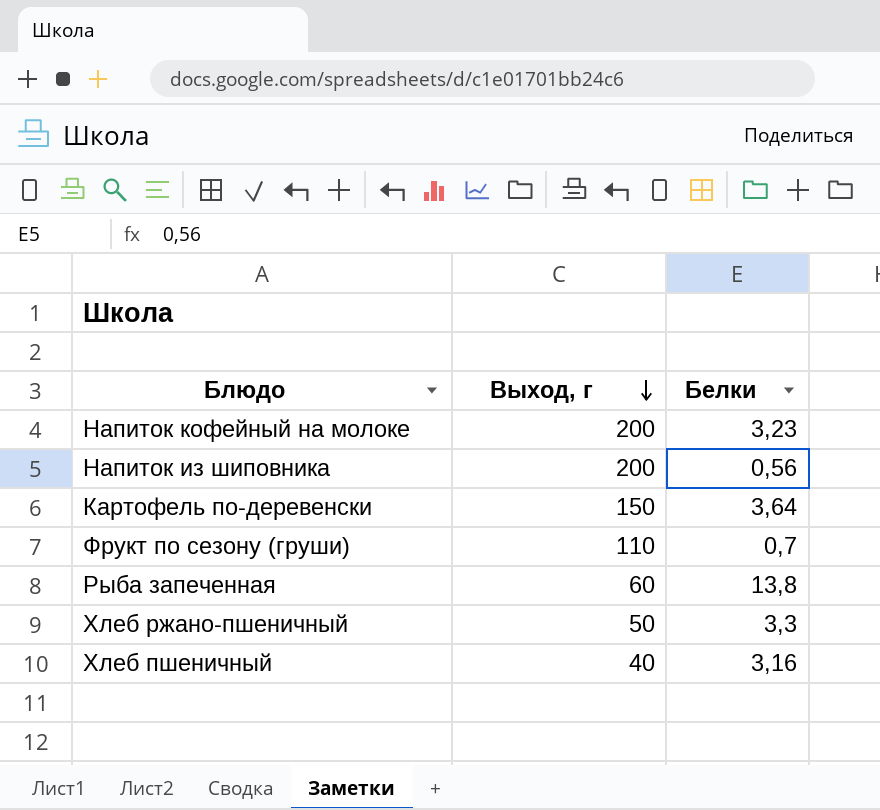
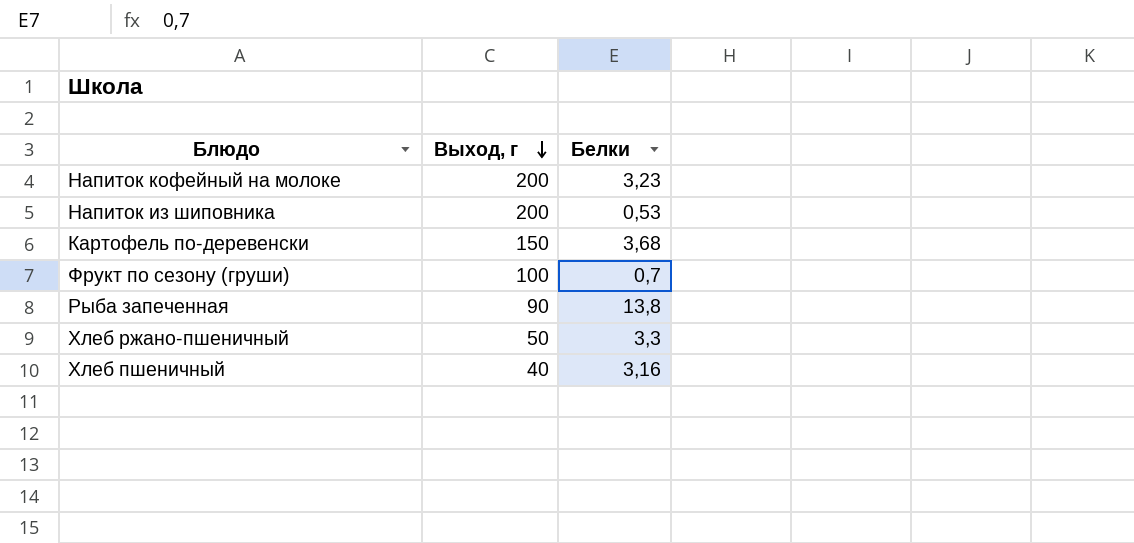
Напиток из шиповника | Белки: 0,56 -> 0,53
Картофель по-деревенски | Белки: 3,64 -> 3,68
Фрукт по сезону (груши) | Выход, г: 110 -> 100
Рыба запеченная | Выход, г: 60 -> 90

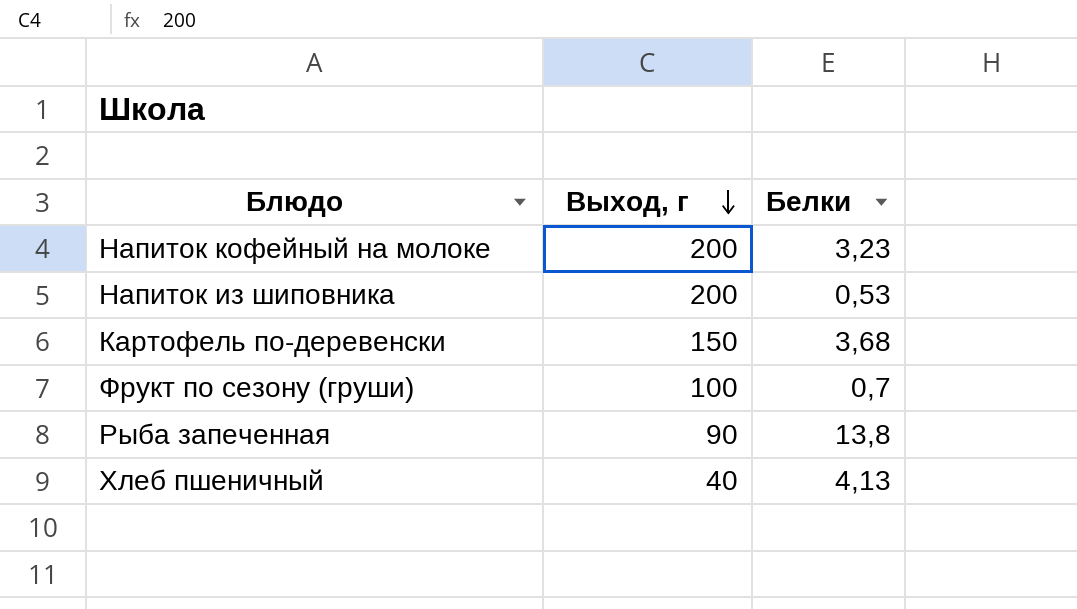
row Хлеб ржано-пшеничный: 50 | 3,3 -> none
Хлеб пшеничный | Белки: 3,16 -> 4,13

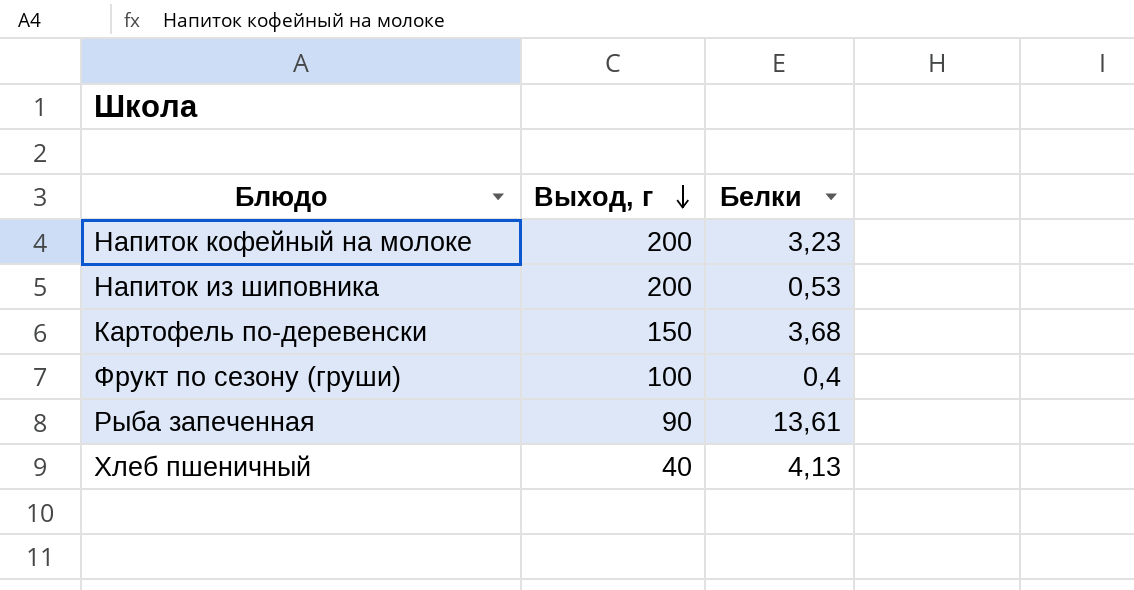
Фрукт по сезону (груши) | Белки: 0,7 -> 0,4
Рыба запеченная | Белки: 13,8 -> 13,61

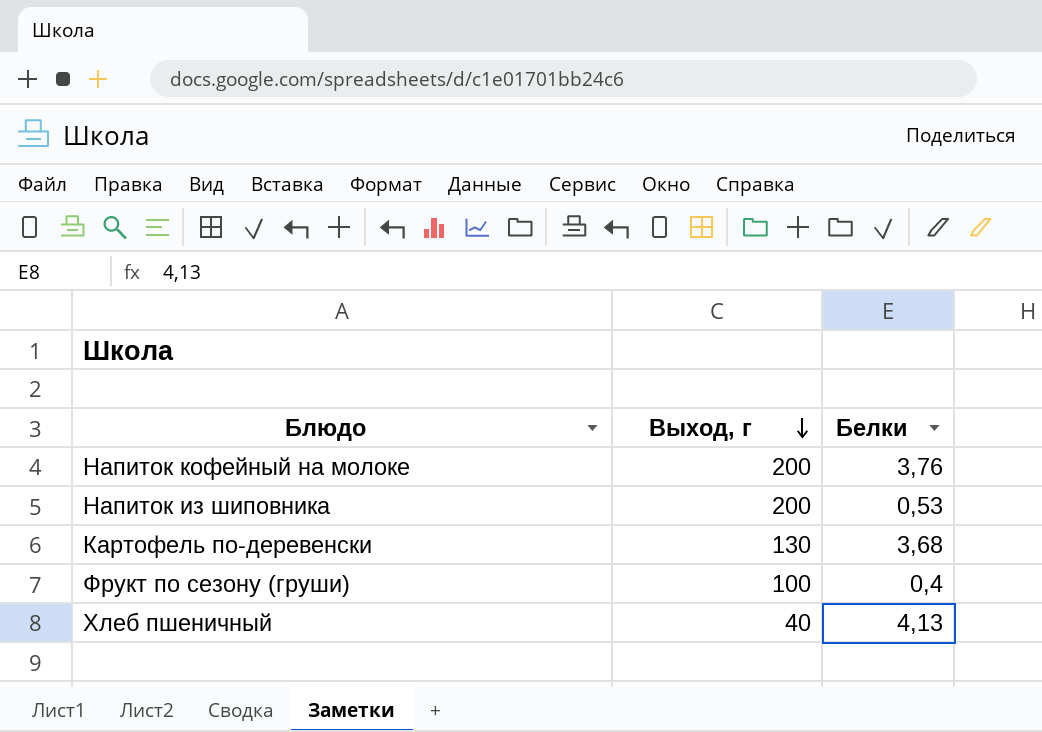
row Рыба запеченная: 90 | 13,61 -> none
Напиток кофейный на молоке | Белки: 3,23 -> 3,76
Картофель по-деревенски | Выход, г: 150 -> 130

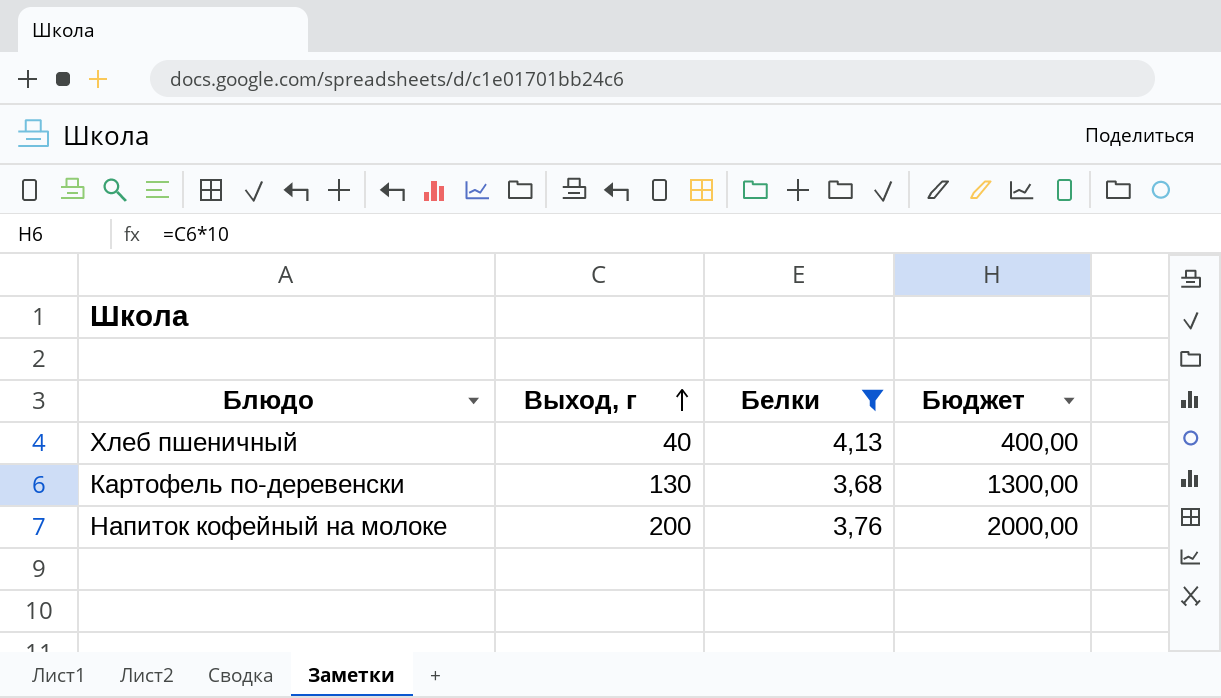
filter: none -> Белки >= 3,68
row order: Выход, г descending -> Выход, г ascending
column Бюджет | formula: none -> [Выход, г] * 10

